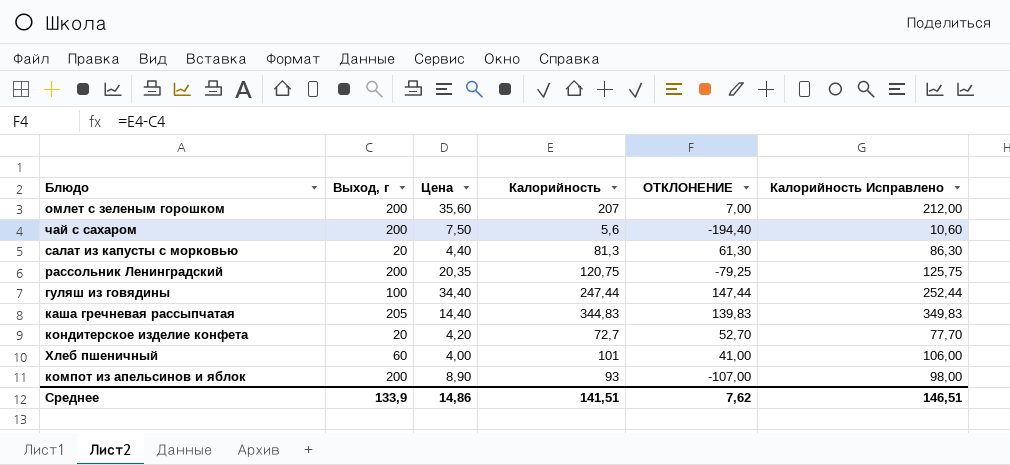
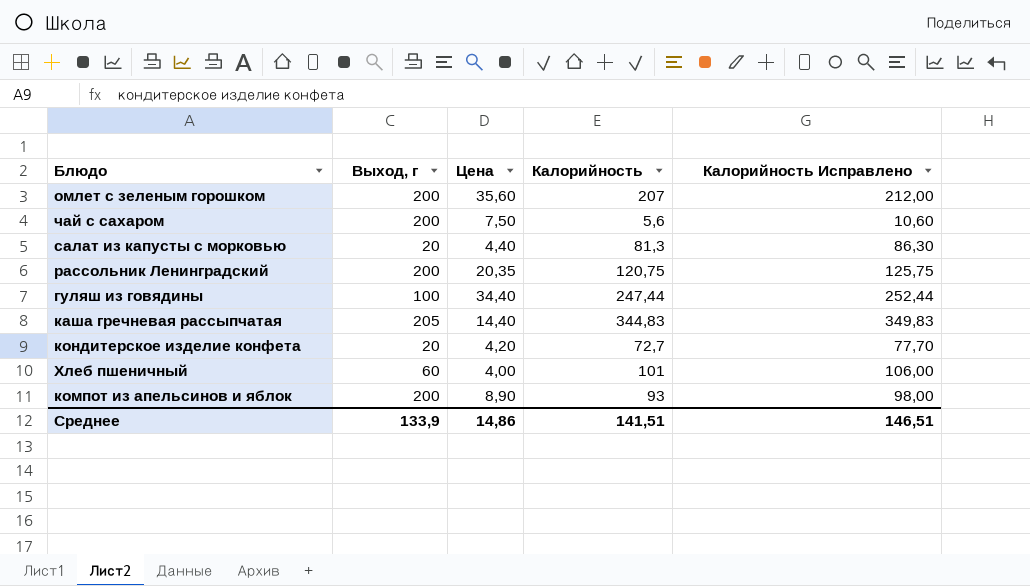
column ОТКЛОНЕНИЕ | formula: [Калорийность] - [Выход, г] -> none

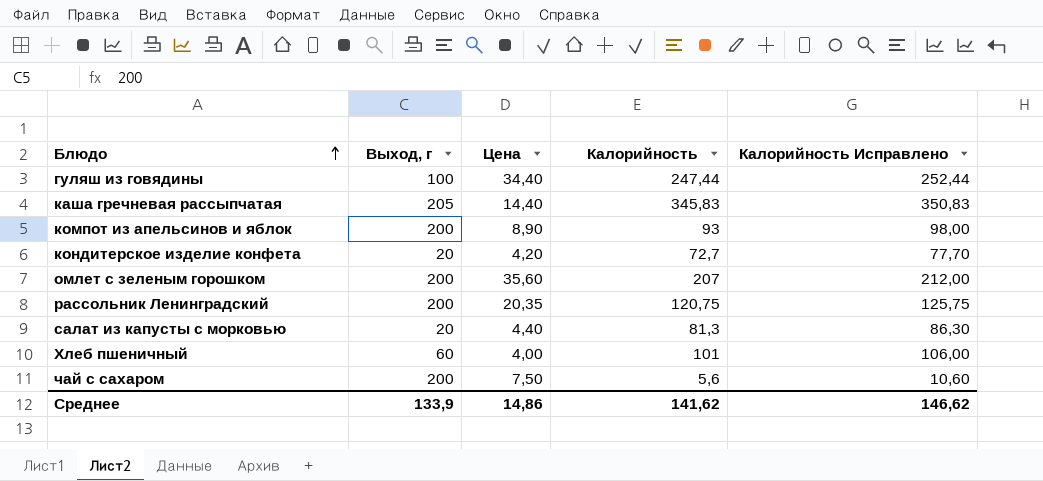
row order: none -> Блюдо ascending
каша гречневая рассыпчатая | Калорийность: 344,83 -> 345,83
каша гречневая рассыпчатая | Калорийность Исправлено: 349,83 -> 350,83
Среднее | Калорийность: 141,51 -> 141,62
Среднее | Калорийность Исправлено: 146,51 -> 146,62

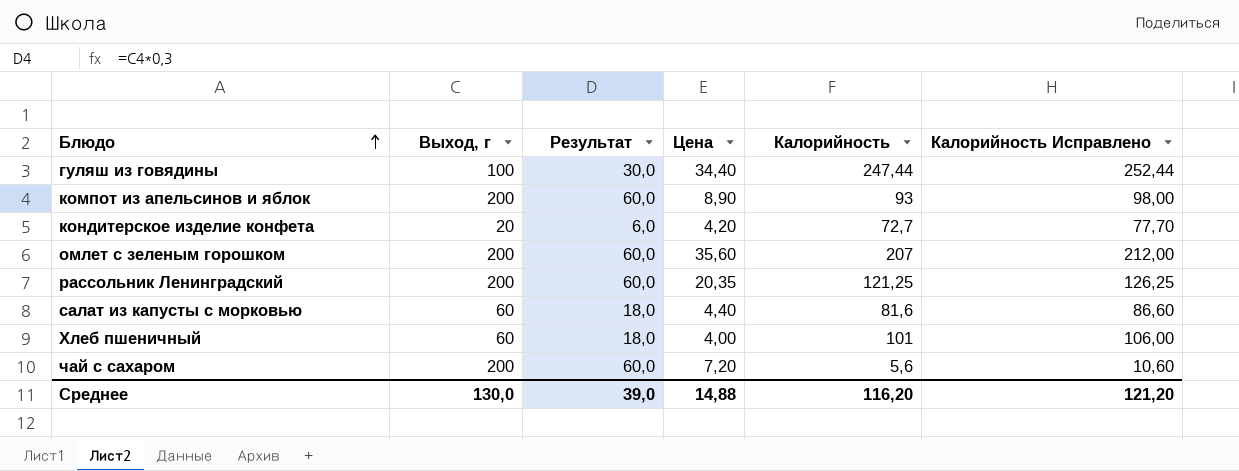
column Результат | formula: none -> [Выход, г] * 0,3
row каша гречневая рассыпчатая: 205 | 14,40 | 345,83 | 350,83 -> none
рассольник Ленинградский | Калорийность: 120,75 -> 121,25
рассольник Ленинградский | Калорийность Исправлено: 125,75 -> 126,25
салат из капусты с морковью | Выход, г: 20 -> 60
салат из капусты с морковью | Калорийность: 81,3 -> 81,6
салат из капусты с морковью | Калорийность Исправлено: 86,30 -> 86,60
чай с сахаром | Цена: 7,50 -> 7,20
Среднее | Выход, г: 133,9 -> 130,0
Среднее | Цена: 14,86 -> 14,88
Среднее | Калорийность: 141,62 -> 116,20
Среднее | Калорийность Исправлено: 146,62 -> 121,20

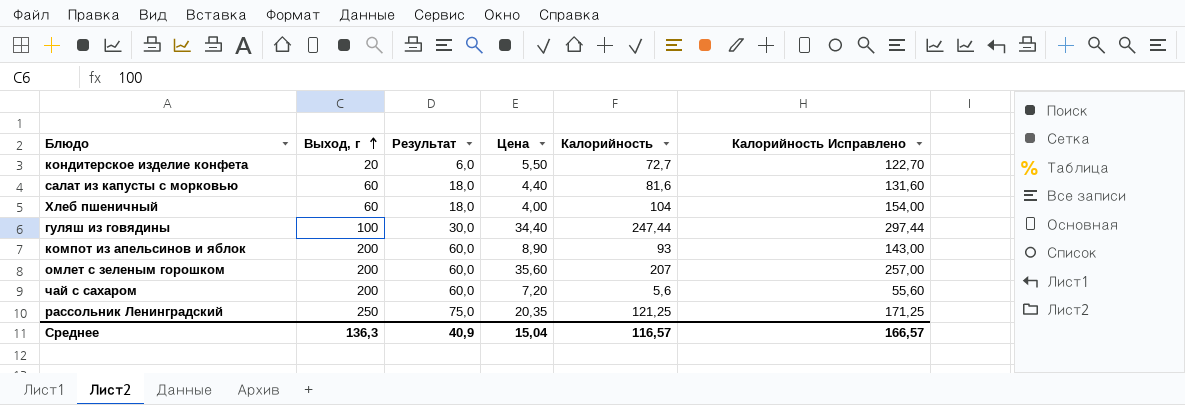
row order: Блюдо ascending -> Выход, г ascending
column Калорийность Исправлено | formula: [Калорийность] + 5 -> [Калорийность] + 50
кондитерское изделие конфета | Цена: 4,20 -> 5,50
Хлеб пшеничный | Калорийность: 101 -> 104
рассольник Ленинградский | Выход, г: 200 -> 250
рассольник Ленинградский | Результат: 60,0 -> 75,0
Среднее | Выход, г: 130,0 -> 136,3
Среднее | Результат: 39,0 -> 40,9
Среднее | Цена: 14,88 -> 15,04
Среднее | Калорийность: 116,20 -> 116,57
Среднее | Калорийность Исправлено: 121,20 -> 166,57

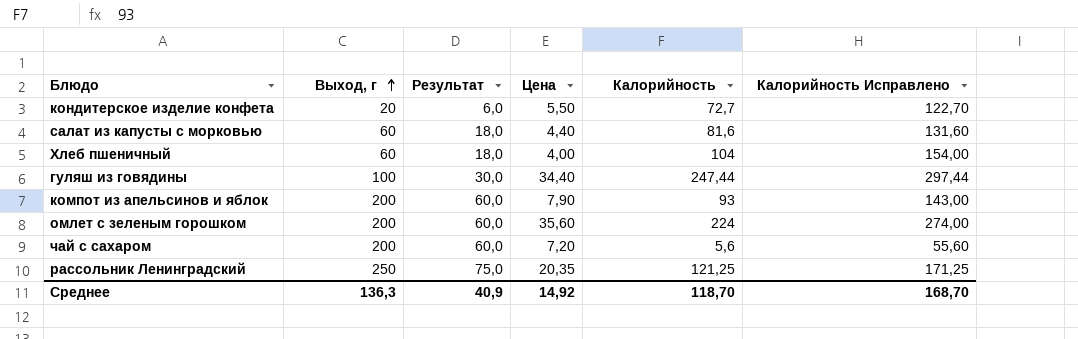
компот из апельсинов и яблок | Цена: 8,90 -> 7,90
омлет с зеленым горошком | Калорийность: 207 -> 224
омлет с зеленым горошком | Калорийность Исправлено: 257,00 -> 274,00
Среднее | Цена: 15,04 -> 14,92
Среднее | Калорийность: 116,57 -> 118,70
Среднее | Калорийность Исправлено: 166,57 -> 168,70

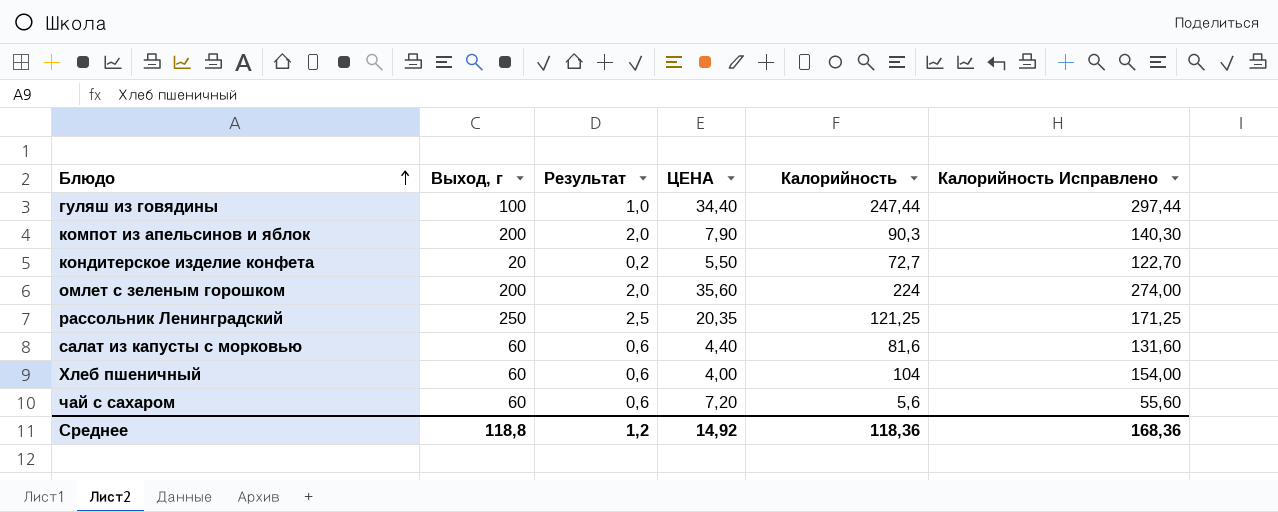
row order: Выход, г ascending -> Блюдо ascending
column Результат | formula: [Выход, г] * 0,3 -> [Выход, г] * 0,01
column name: Цена -> ЦЕНА
компот из апельсинов и яблок | Калорийность: 93 -> 90,3
компот из апельсинов и яблок | Калорийность Исправлено: 143,00 -> 140,30
чай с сахаром | Выход, г: 200 -> 60
Среднее | Выход, г: 136,3 -> 118,8
Среднее | Результат: 40,9 -> 1,2
Среднее | Калорийность: 118,70 -> 118,36
Среднее | Калорийность Исправлено: 168,70 -> 168,36

